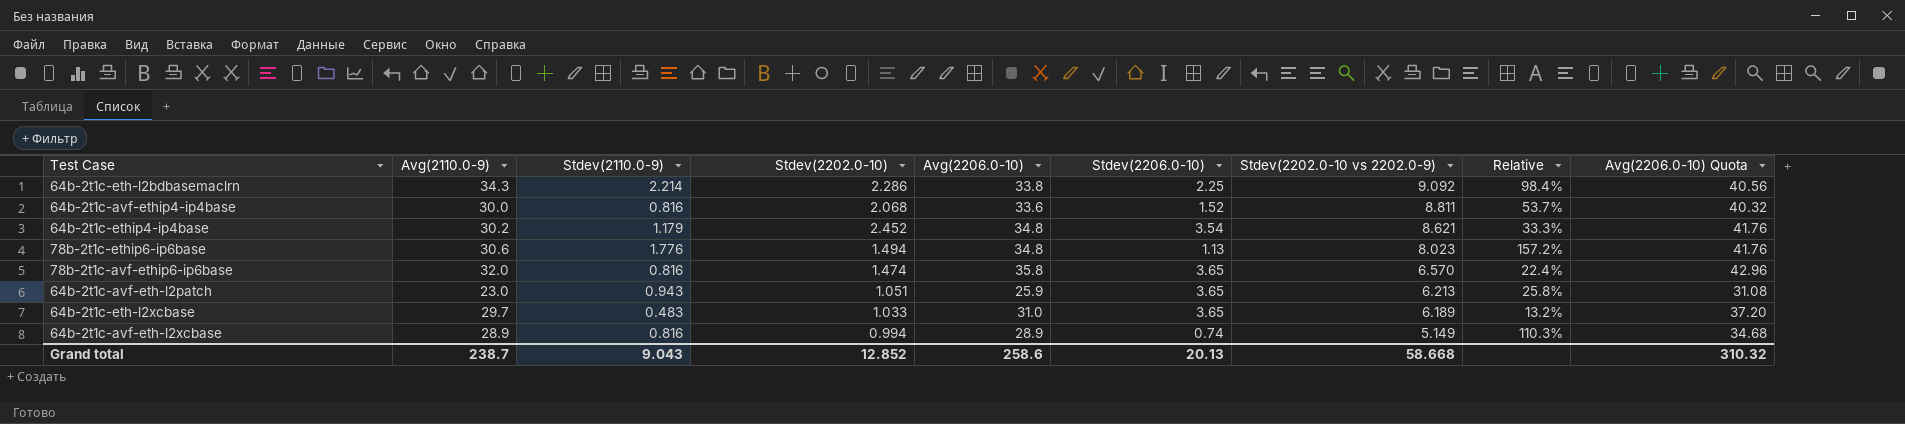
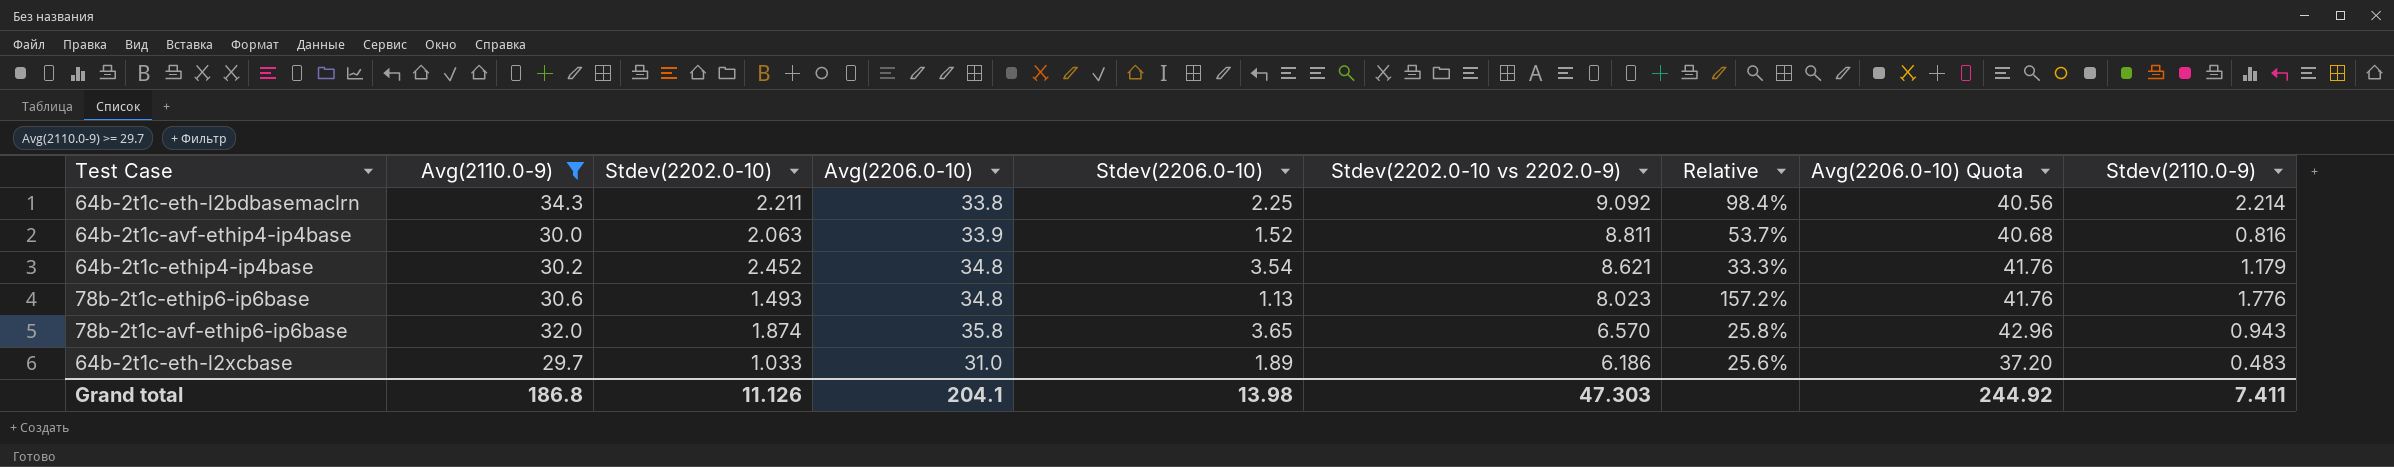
filter: none -> Avg(2110.0-9) >= 29.7
column Stdev(2110.0-9) | position: 3 -> 9
64b-2t1c-eth-l2bdbasemaclrn | Stdev(2202.0-10): 2.286 -> 2.211
64b-2t1c-avf-ethip4-ip4base | Stdev(2202.0-10): 2.068 -> 2.063
64b-2t1c-avf-ethip4-ip4base | Avg(2206.0-10): 33.6 -> 33.9
64b-2t1c-avf-ethip4-ip4base | Avg(2206.0-10) Quota: 40.32 -> 40.68
78b-2t1c-ethip6-ip6base | Stdev(2202.0-10): 1.494 -> 1.493
78b-2t1c-avf-ethip6-ip6base | Stdev(2202.0-10): 1.474 -> 1.874
78b-2t1c-avf-ethip6-ip6base | Relative: 22.4% -> 25.8%
78b-2t1c-avf-ethip6-ip6base | Stdev(2110.0-9): 0.816 -> 0.943
64b-2t1c-eth-l2xcbase | Stdev(2206.0-10): 3.65 -> 1.89
64b-2t1c-eth-l2xcbase | Stdev(2202.0-10 vs 2202.0-9): 6.189 -> 6.186
64b-2t1c-eth-l2xcbase | Relative: 13.2% -> 25.6%
Grand total | Avg(2110.0-9): 238.7 -> 186.8
Grand total | Stdev(2202.0-10): 12.852 -> 11.126
Grand total | Avg(2206.0-10): 258.6 -> 204.1
Grand total | Stdev(2206.0-10): 20.13 -> 13.98
Grand total | Stdev(2202.0-10 vs 2202.0-9): 58.668 -> 47.303
Grand total | Avg(2206.0-10) Quota: 310.32 -> 244.92
Grand total | Stdev(2110.0-9): 9.043 -> 7.411

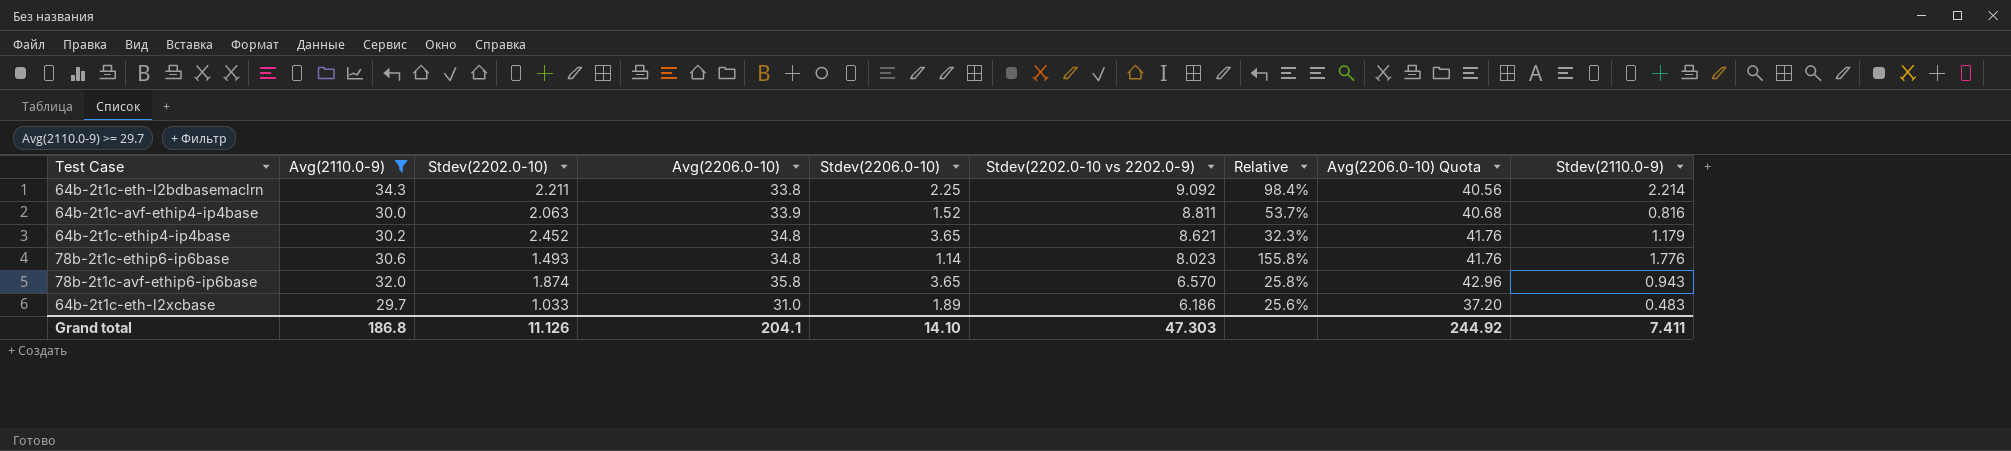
64b-2t1c-ethip4-ip4base | Stdev(2206.0-10): 3.54 -> 3.65
64b-2t1c-ethip4-ip4base | Relative: 33.3% -> 32.3%
78b-2t1c-ethip6-ip6base | Stdev(2206.0-10): 1.13 -> 1.14
78b-2t1c-ethip6-ip6base | Relative: 157.2% -> 155.8%
Grand total | Stdev(2206.0-10): 13.98 -> 14.10

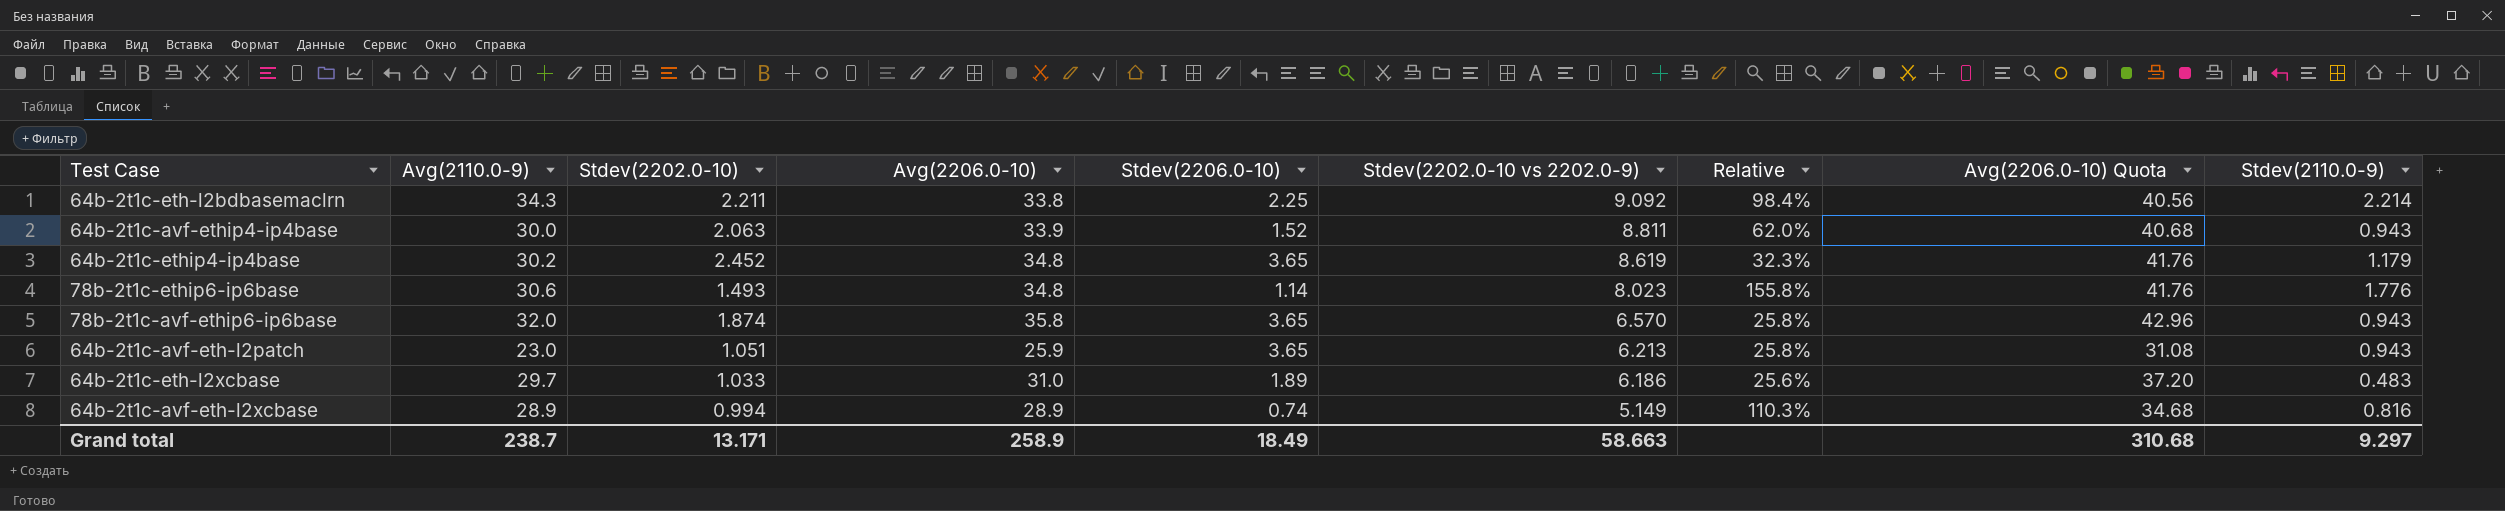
filter: Avg(2110.0-9) >= 29.7 -> none
64b-2t1c-avf-ethip4-ip4base | Relative: 53.7% -> 62.0%
64b-2t1c-avf-ethip4-ip4base | Stdev(2110.0-9): 0.816 -> 0.943
64b-2t1c-ethip4-ip4base | Stdev(2202.0-10 vs 2202.0-9): 8.621 -> 8.619
Grand total | Avg(2110.0-9): 186.8 -> 238.7
Grand total | Stdev(2202.0-10): 11.126 -> 13.171
Grand total | Avg(2206.0-10): 204.1 -> 258.9
Grand total | Stdev(2206.0-10): 14.10 -> 18.49
Grand total | Stdev(2202.0-10 vs 2202.0-9): 47.303 -> 58.663
Grand total | Avg(2206.0-10) Quota: 244.92 -> 310.68
Grand total | Stdev(2110.0-9): 7.411 -> 9.297

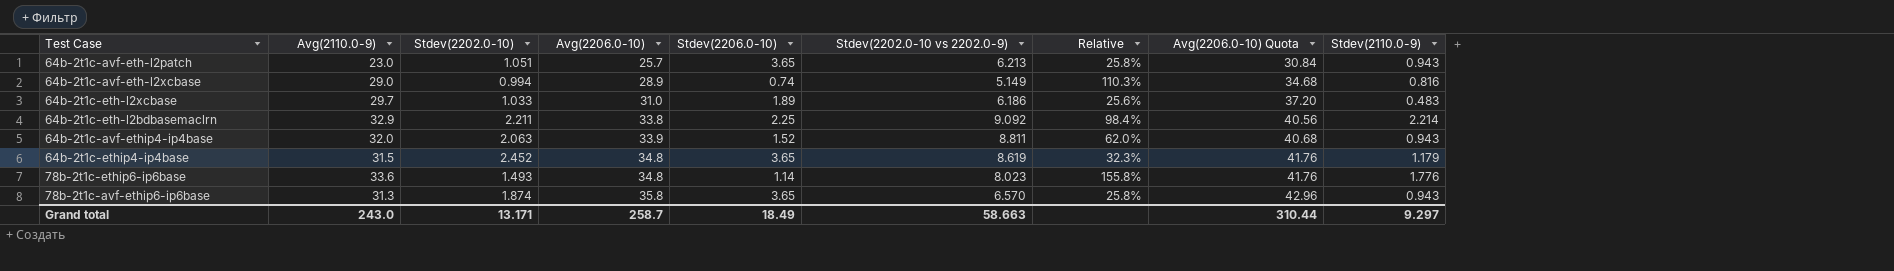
row order: Stdev(2202.0-10 vs 2202.0-9) descending -> Avg(2206.0-10) ascending
64b-2t1c-avf-eth-l2patch | Avg(2206.0-10): 25.9 -> 25.7
64b-2t1c-avf-eth-l2patch | Avg(2206.0-10) Quota: 31.08 -> 30.84
64b-2t1c-avf-eth-l2xcbase | Avg(2110.0-9): 28.9 -> 29.0
64b-2t1c-eth-l2bdbasemaclrn | Avg(2110.0-9): 34.3 -> 32.9
64b-2t1c-avf-ethip4-ip4base | Avg(2110.0-9): 30.0 -> 32.0
64b-2t1c-ethip4-ip4base | Avg(2110.0-9): 30.2 -> 31.5
78b-2t1c-ethip6-ip6base | Avg(2110.0-9): 30.6 -> 33.6
78b-2t1c-avf-ethip6-ip6base | Avg(2110.0-9): 32.0 -> 31.3
Grand total | Avg(2110.0-9): 238.7 -> 243.0
Grand total | Avg(2206.0-10): 258.9 -> 258.7
Grand total | Avg(2206.0-10) Quota: 310.68 -> 310.44

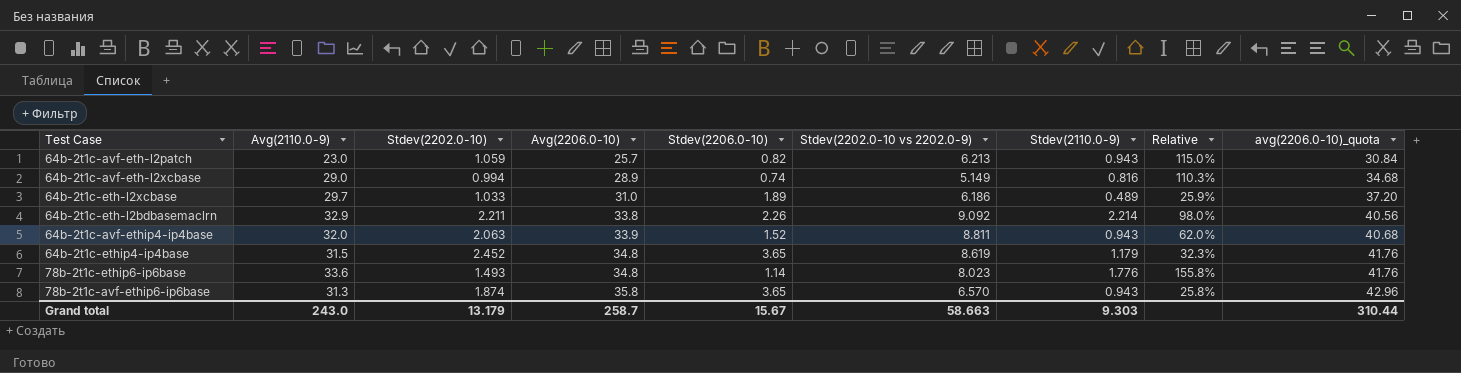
column Stdev(2110.0-9) | position: 9 -> 7
column name: Avg(2206.0-10) Quota -> avg(2206.0-10)_quota
64b-2t1c-avf-eth-l2patch | Stdev(2202.0-10): 1.051 -> 1.059
64b-2t1c-avf-eth-l2patch | Stdev(2206.0-10): 3.65 -> 0.82
64b-2t1c-avf-eth-l2patch | Relative: 25.8% -> 115.0%
64b-2t1c-eth-l2xcbase | Stdev(2110.0-9): 0.483 -> 0.489
64b-2t1c-eth-l2xcbase | Relative: 25.6% -> 25.9%
64b-2t1c-eth-l2bdbasemaclrn | Stdev(2206.0-10): 2.25 -> 2.26
64b-2t1c-eth-l2bdbasemaclrn | Relative: 98.4% -> 98.0%
Grand total | Stdev(2202.0-10): 13.171 -> 13.179
Grand total | Stdev(2206.0-10): 18.49 -> 15.67
Grand total | Stdev(2110.0-9): 9.297 -> 9.303

